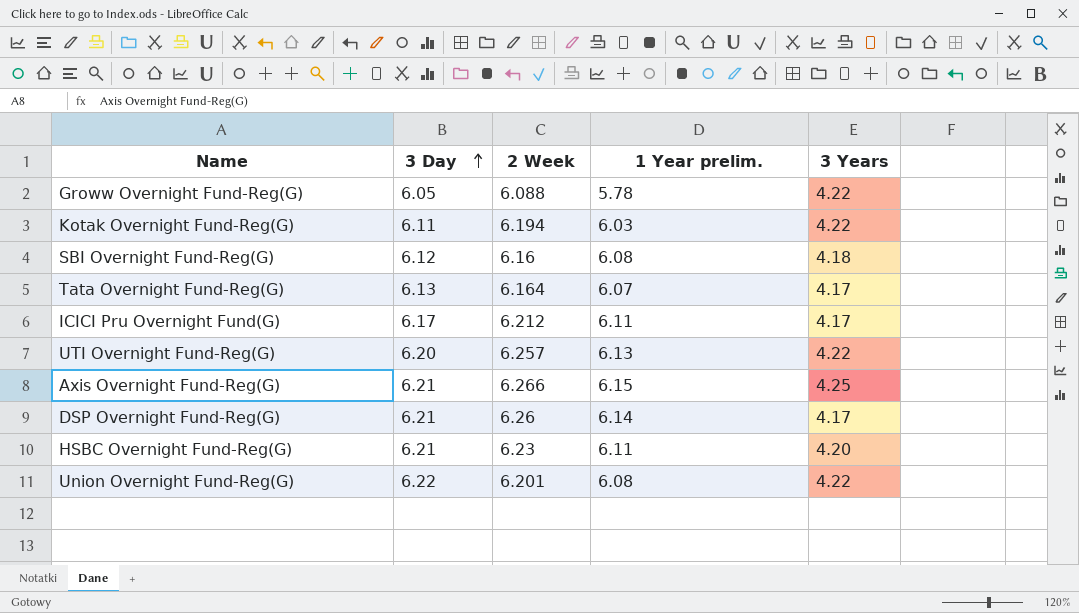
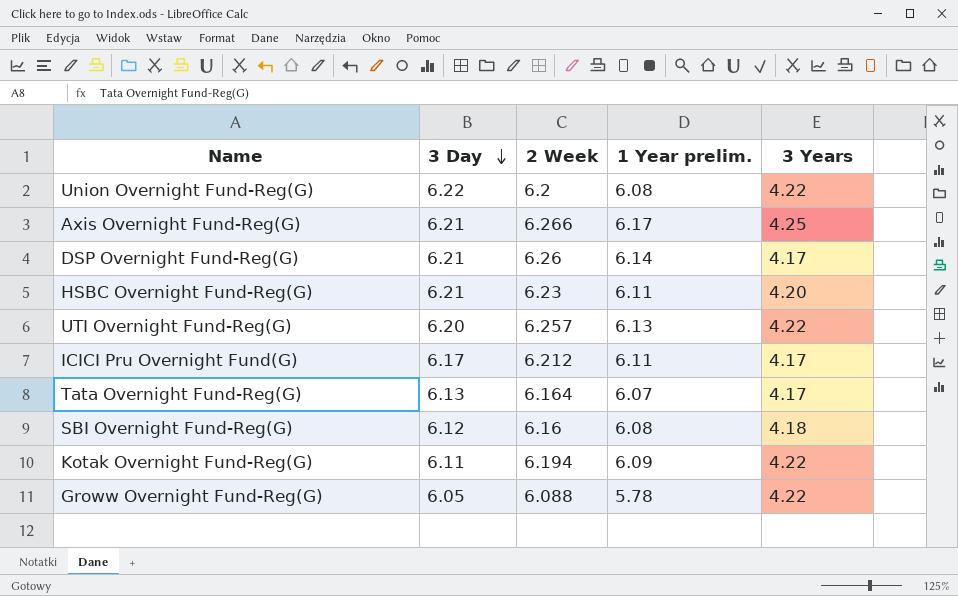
row order: 3 Day ascending -> 3 Day descending
Union Overnight Fund-Reg(G) | 2 Week: 6.201 -> 6.2
Axis Overnight Fund-Reg(G) | 1 Year prelim.: 6.15 -> 6.17
Kotak Overnight Fund-Reg(G) | 1 Year prelim.: 6.03 -> 6.09

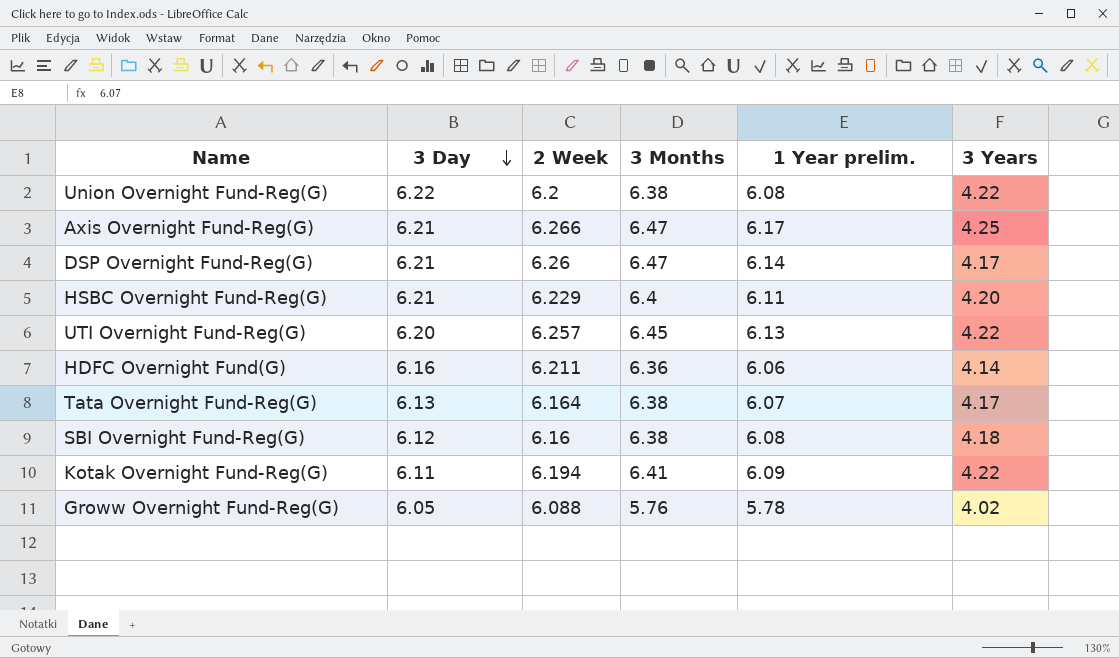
column 3 Months | position: none -> 4
row ICICI Pru Overnight Fund(G): 6.17 | 6.212 | 6.11 | 4.17 -> none
HSBC Overnight Fund-Reg(G) | 2 Week: 6.23 -> 6.229
row HDFC Overnight Fund(G): none -> 6.16 | 6.211 | 6.36 | 6.06 | 4.14
Groww Overnight Fund-Reg(G) | 3 Years: 4.22 -> 4.02

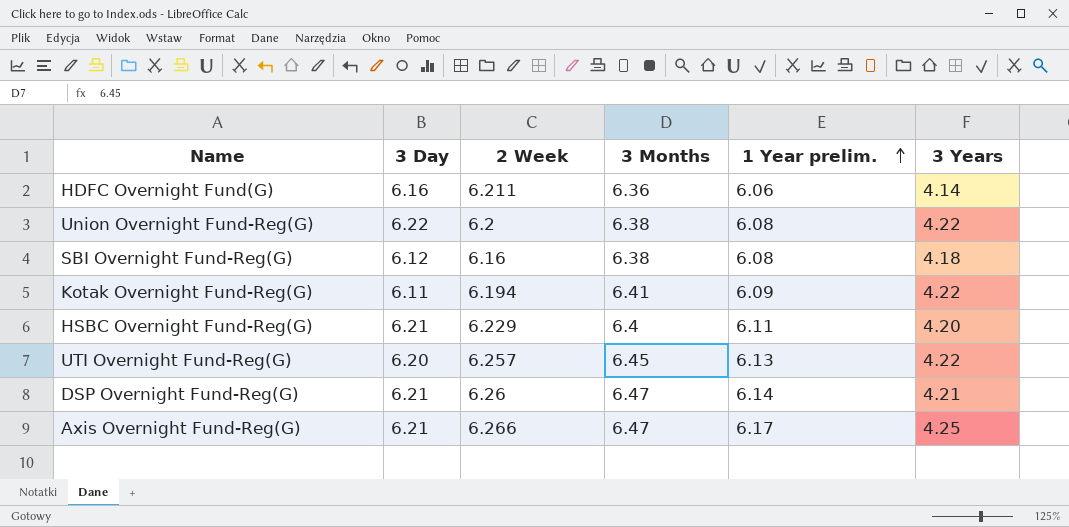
row order: 3 Day descending -> 1 Year prelim. ascending
row Tata Overnight Fund-Reg(G): 6.13 | 6.164 | 6.38 | 6.07 | 4.17 -> none
row Groww Overnight Fund-Reg(G): 6.05 | 6.088 | 5.76 | 5.78 | 4.02 -> none
DSP Overnight Fund-Reg(G) | 3 Years: 4.17 -> 4.21

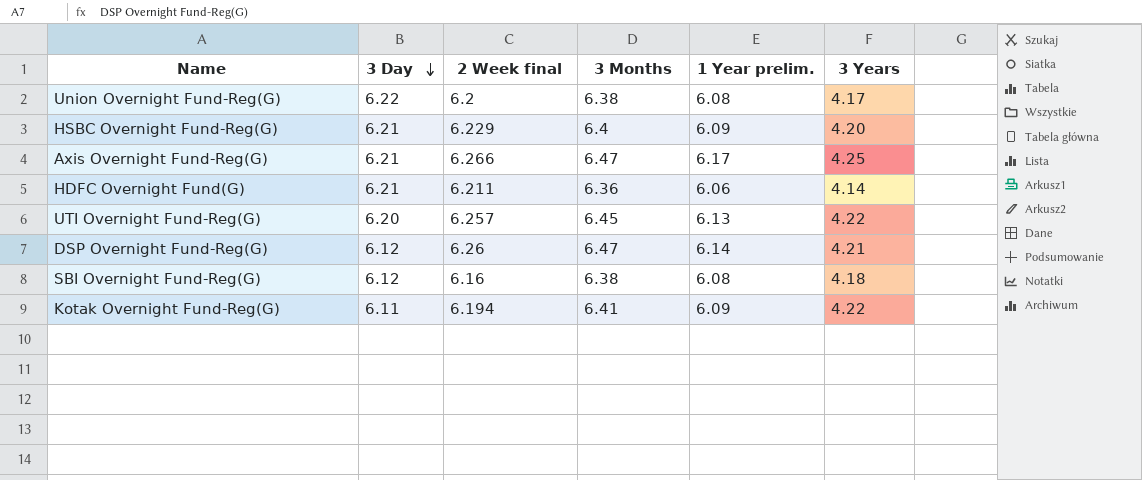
row order: 1 Year prelim. ascending -> 3 Day descending
column name: 2 Week -> 2 Week final
Union Overnight Fund-Reg(G) | 3 Years: 4.22 -> 4.17
HSBC Overnight Fund-Reg(G) | 1 Year prelim.: 6.11 -> 6.09
HDFC Overnight Fund(G) | 3 Day: 6.16 -> 6.21
DSP Overnight Fund-Reg(G) | 3 Day: 6.21 -> 6.12

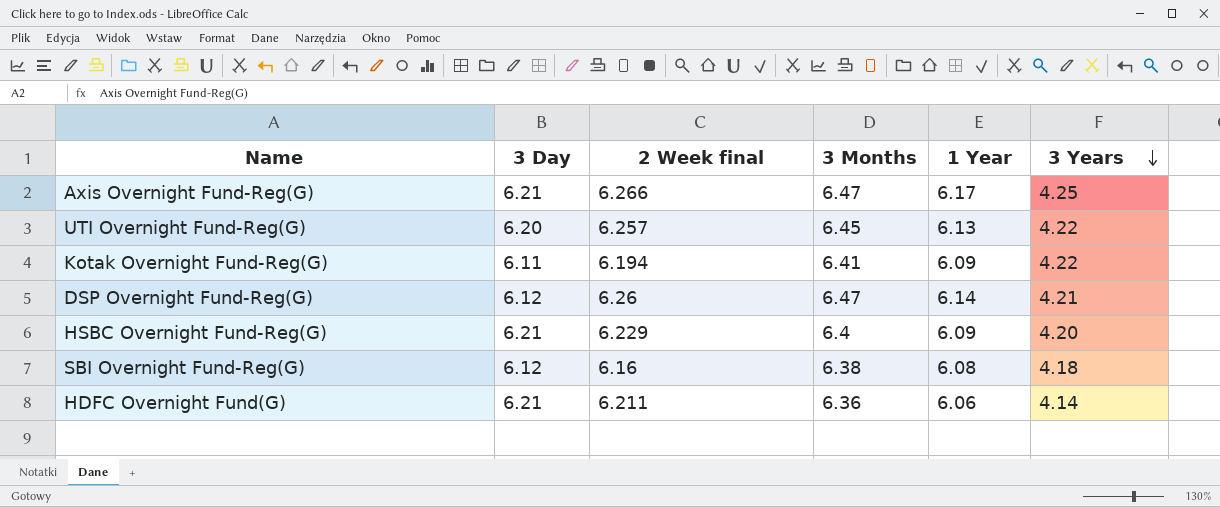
row order: 3 Day descending -> 3 Years descending
column name: 1 Year prelim. -> 1 Year
row Union Overnight Fund-Reg(G): 6.22 | 6.2 | 6.38 | 6.08 | 4.17 -> none

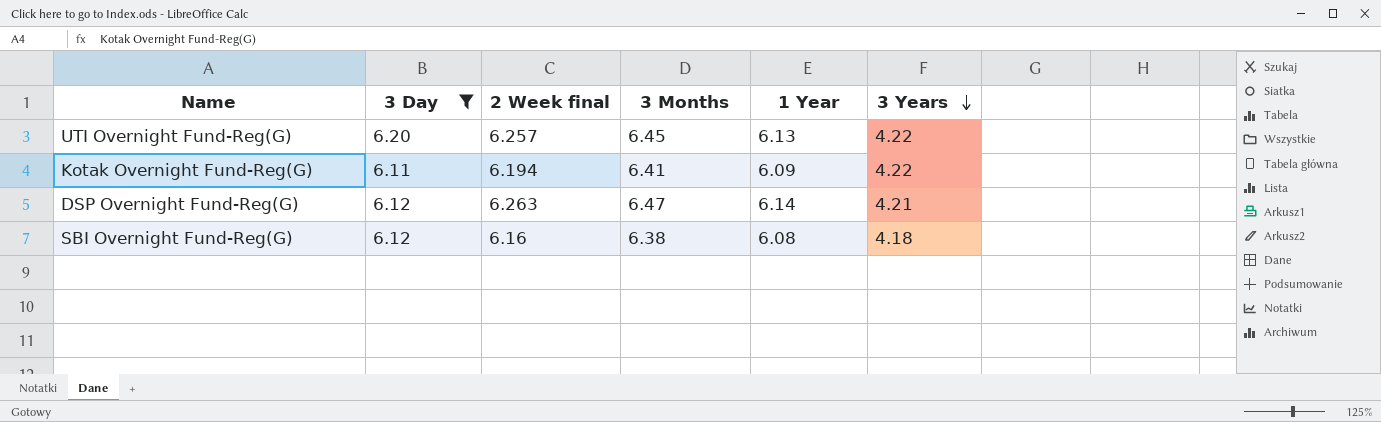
filter: none -> 3 Day != 6.21
DSP Overnight Fund-Reg(G) | 2 Week final: 6.26 -> 6.263

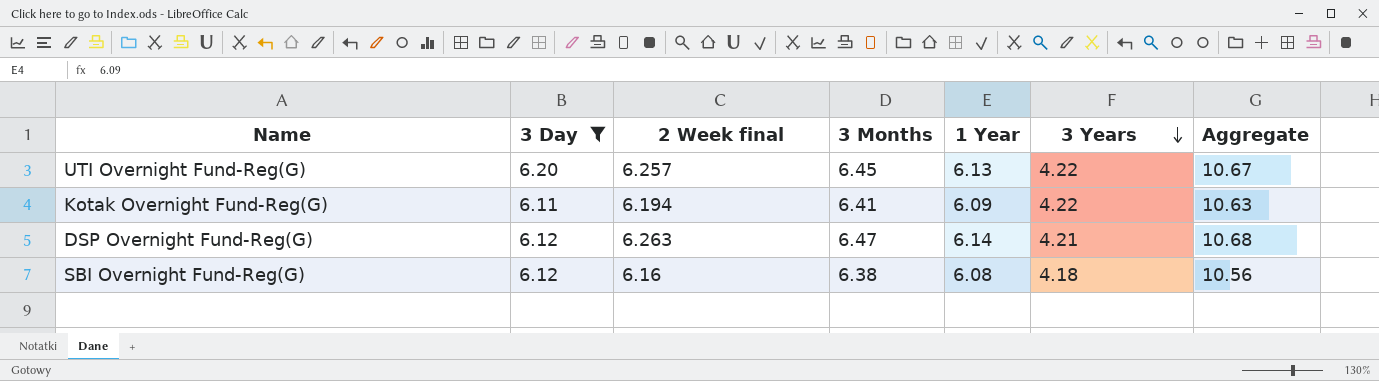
column Aggregate | formula: none -> [3 Months] + [3 Years]

